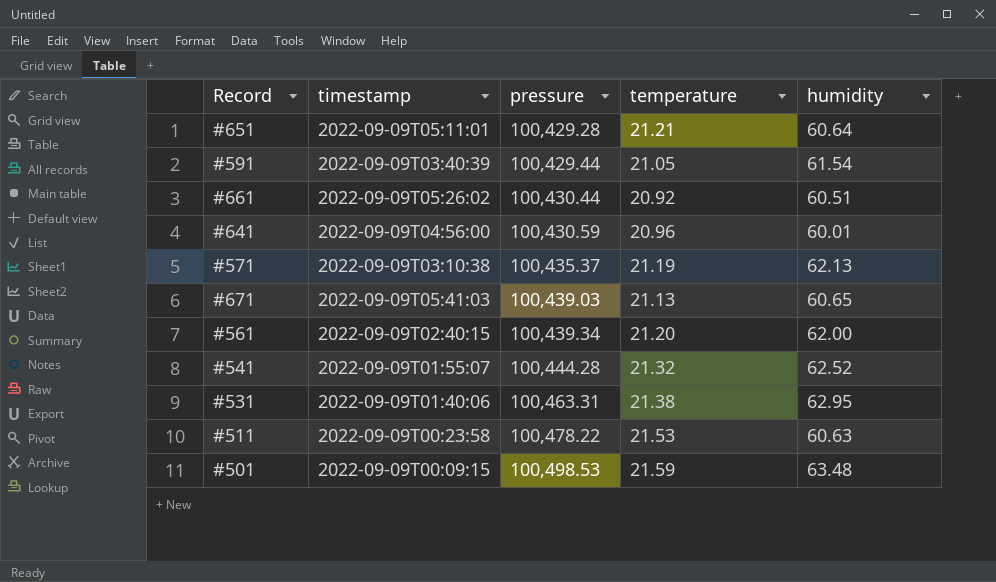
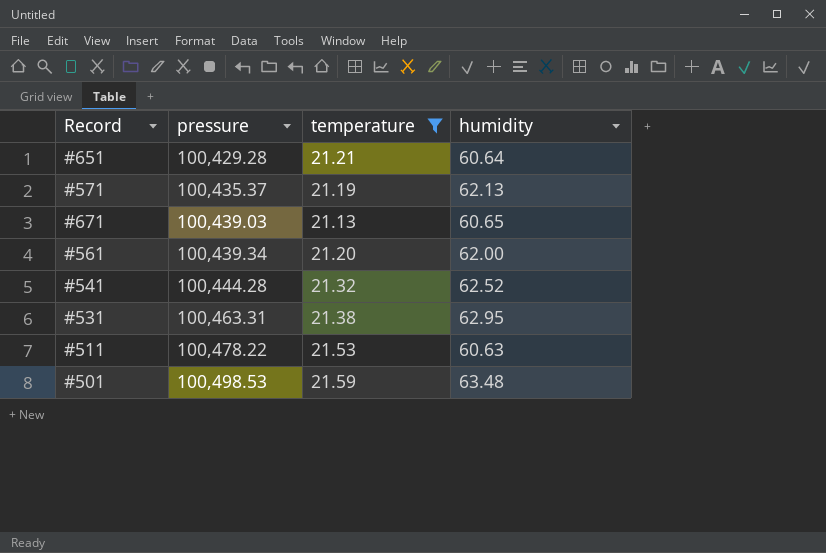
filter: none -> temperature >= 21.13
column timestamp | position: 2 -> none

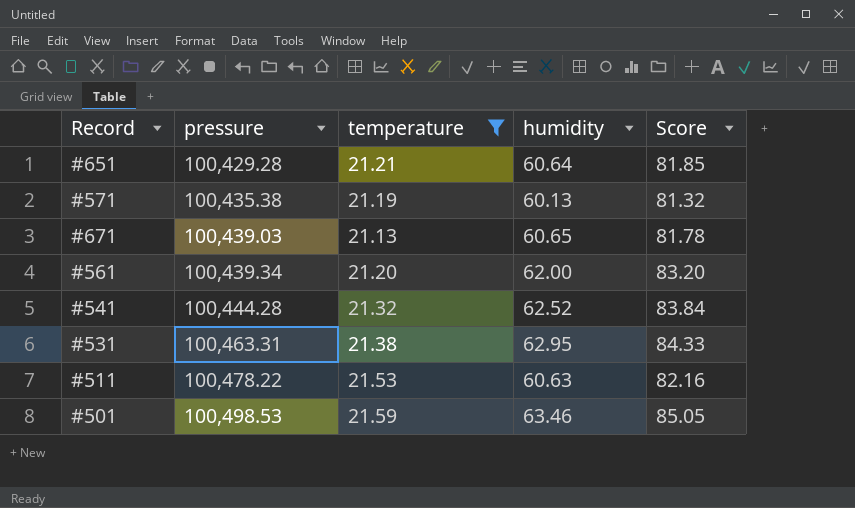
column Score | formula: none -> [temperature] + [humidity]
#571 | pressure: 100,435.37 -> 100,435.38
#571 | humidity: 62.13 -> 60.13
#501 | humidity: 63.48 -> 63.46

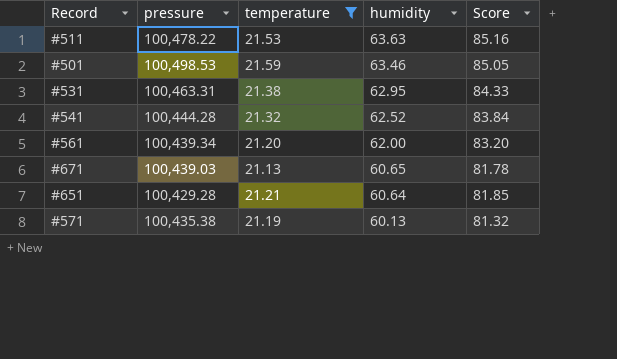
row order: pressure ascending -> humidity descending
#511 | humidity: 60.63 -> 63.63
#511 | Score: 82.16 -> 85.16

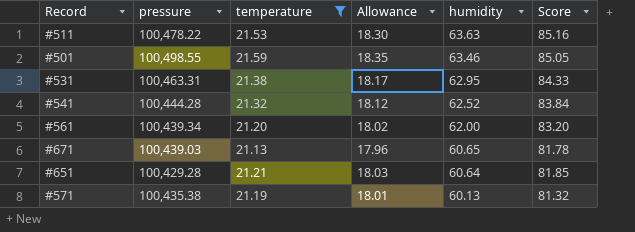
column Allowance | formula: none -> [temperature] * 0.85
#501 | pressure: 100,498.53 -> 100,498.55

